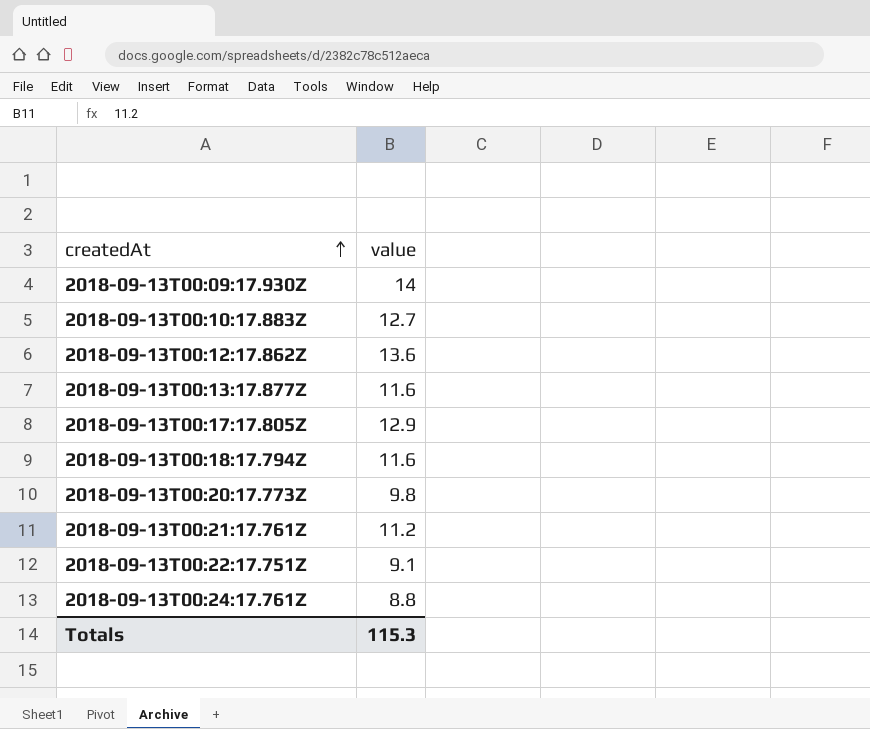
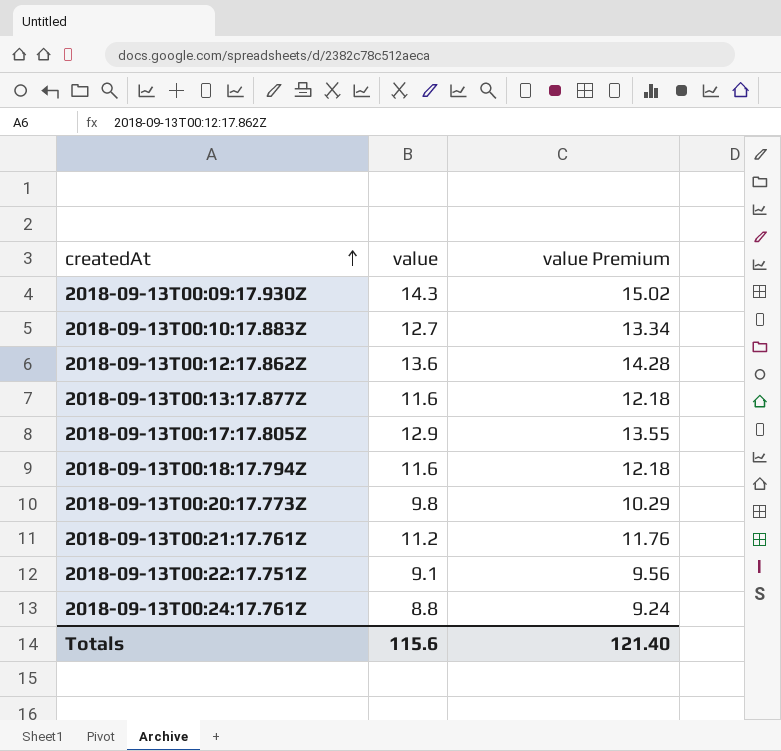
column value Premium | formula: none -> [value] * 1.05
2018-09-13T00:09:17.930Z | value: 14 -> 14.3
Totals | value: 115.3 -> 115.6

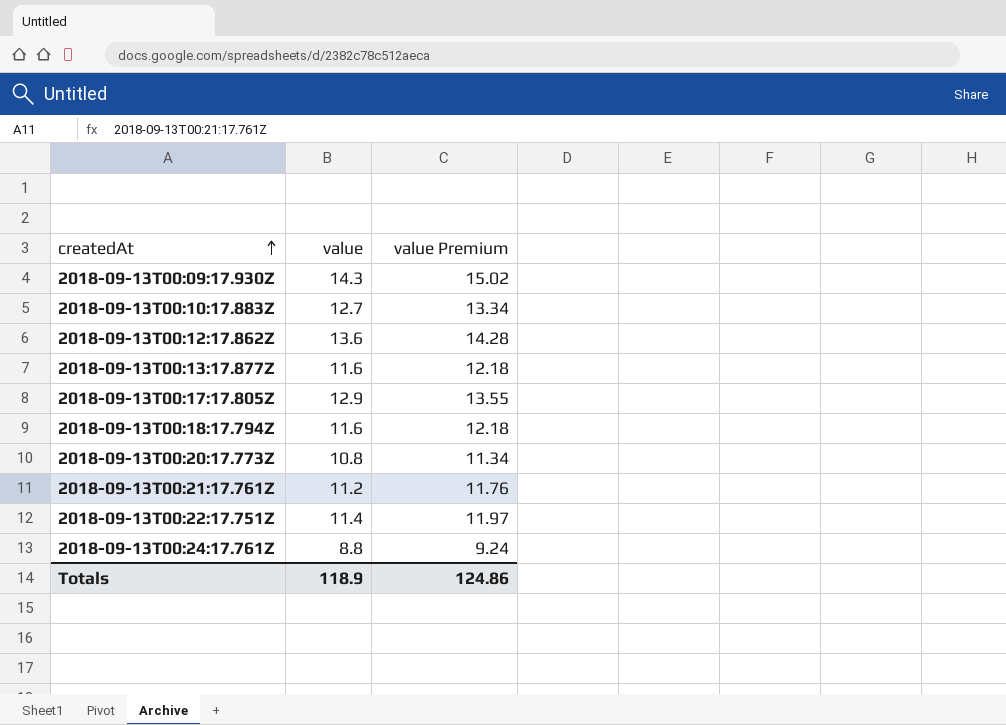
2018-09-13T00:20:17.773Z | value: 9.8 -> 10.8
2018-09-13T00:20:17.773Z | value Premium: 10.29 -> 11.34
2018-09-13T00:22:17.751Z | value: 9.1 -> 11.4
2018-09-13T00:22:17.751Z | value Premium: 9.56 -> 11.97
Totals | value: 115.6 -> 118.9
Totals | value Premium: 121.40 -> 124.86

